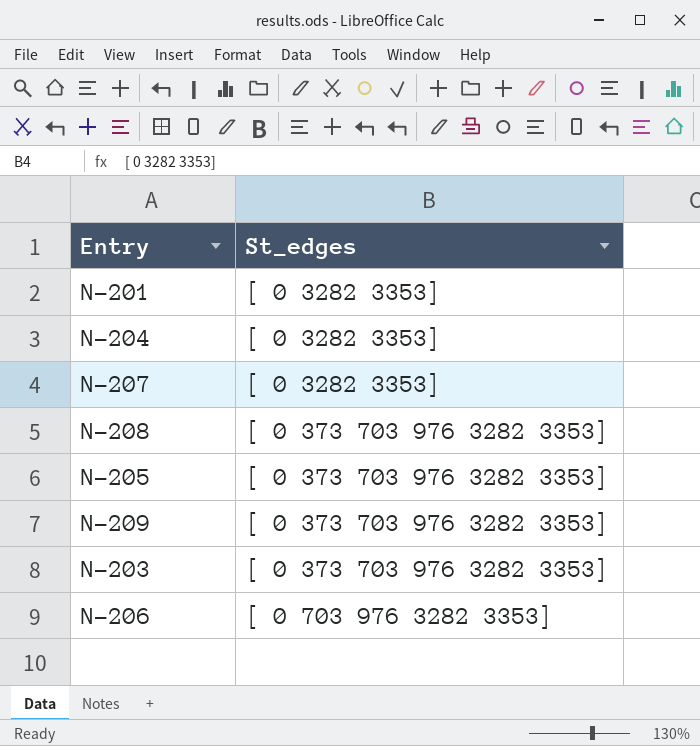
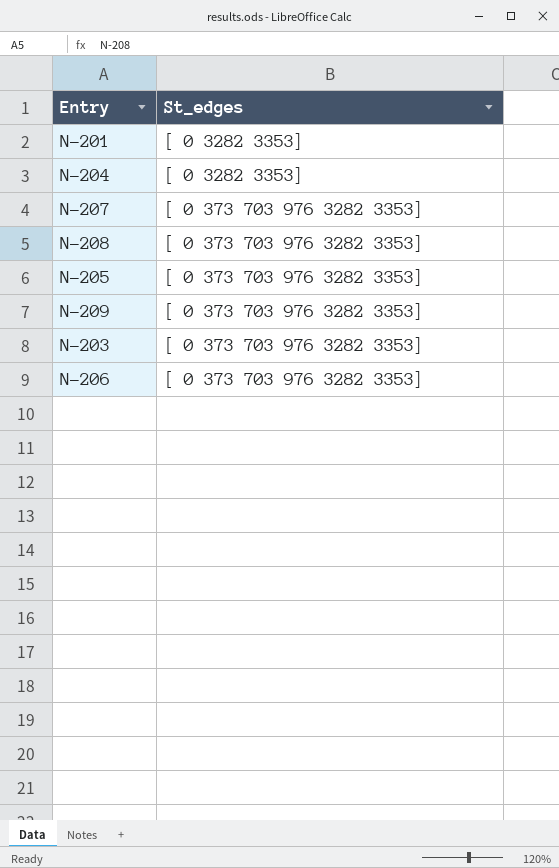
N-207 | St_edges: [ 0 3282 3353] -> [ 0 373 703 976 3282 3353]
N-206 | St_edges: [ 0 703 976 3282 3353] -> [ 0 373 703 976 3282 3353]

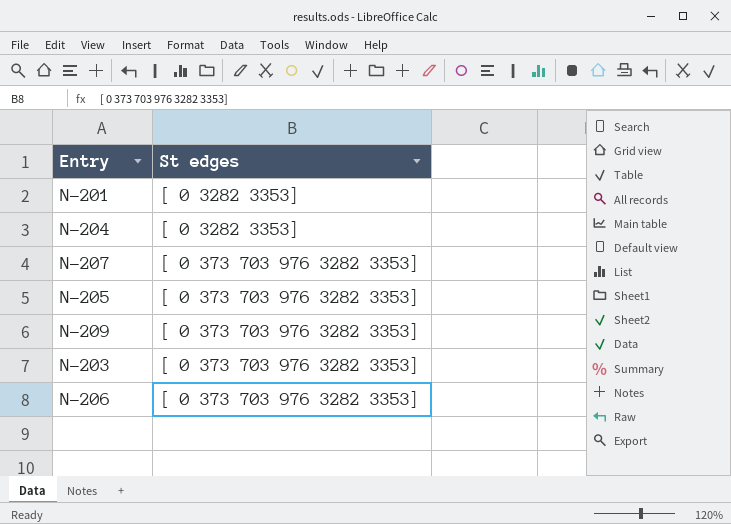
column name: St_edges -> St edges
row N-208: [ 0 373 703 976 3282 3353] -> none

